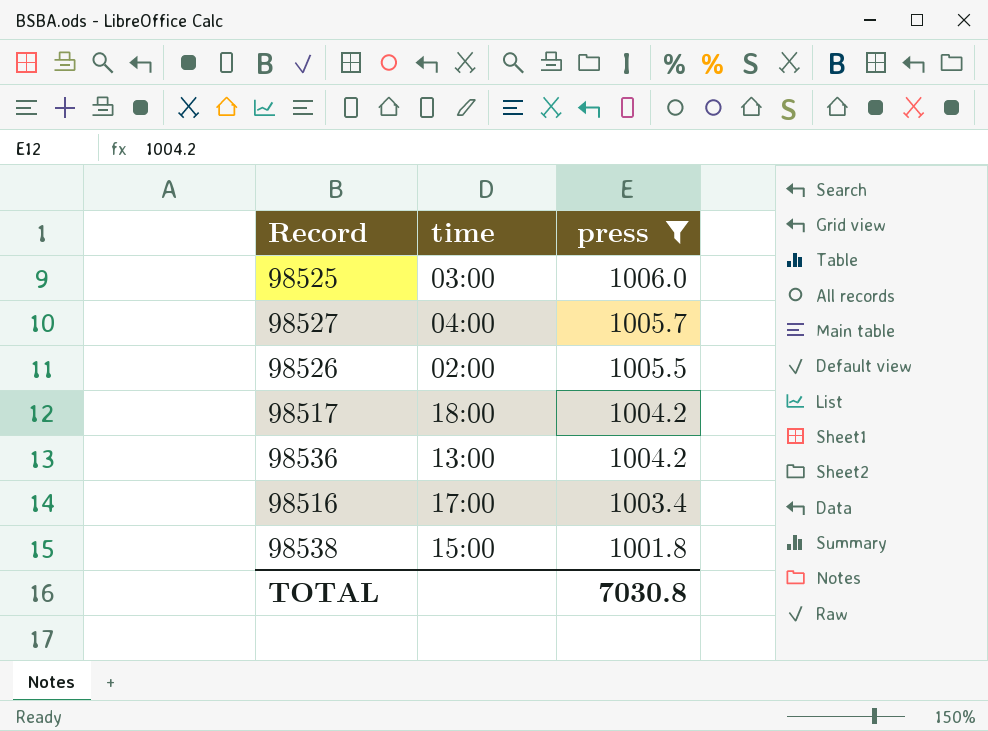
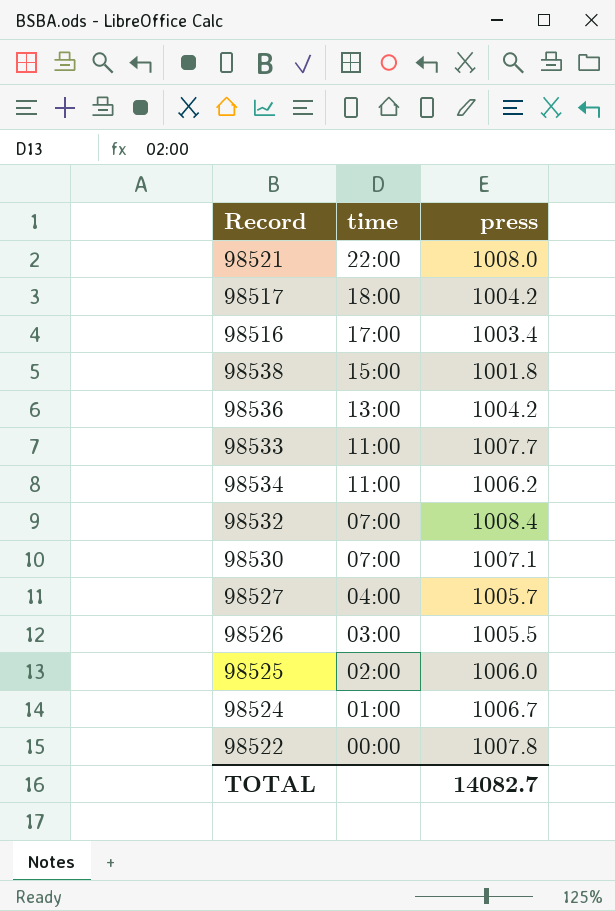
filter: press <= 1006.0 -> none
row order: press descending -> time descending
98526 | time: 02:00 -> 03:00
98525 | time: 03:00 -> 02:00
TOTAL | press: 7030.8 -> 14082.7

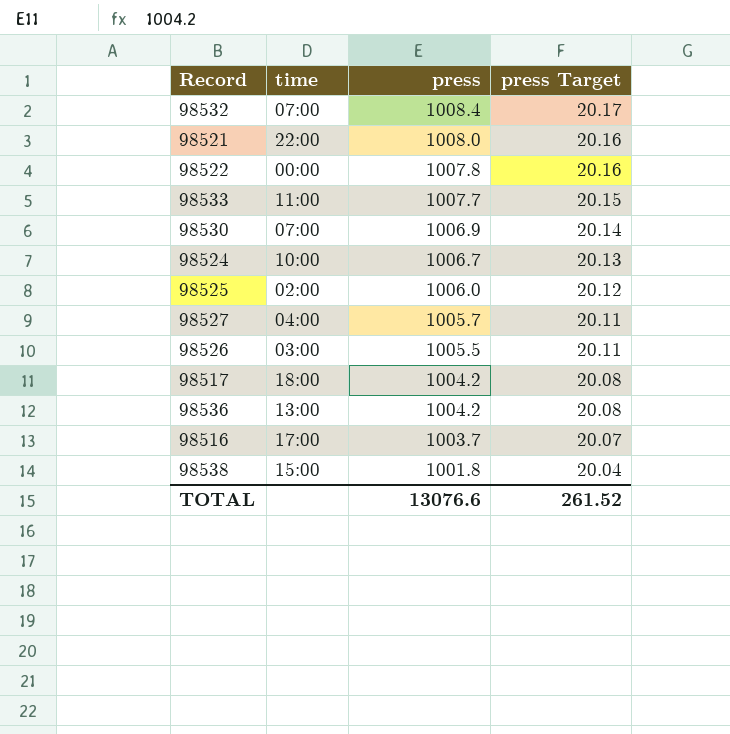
row order: time descending -> press descending
column press Target | formula: none -> [press] * 0.02
row 98534: 11:00 | 1006.2 -> none
98530 | press: 1007.1 -> 1006.9
98524 | time: 01:00 -> 10:00
98516 | press: 1003.4 -> 1003.7
TOTAL | press: 14082.7 -> 13076.6

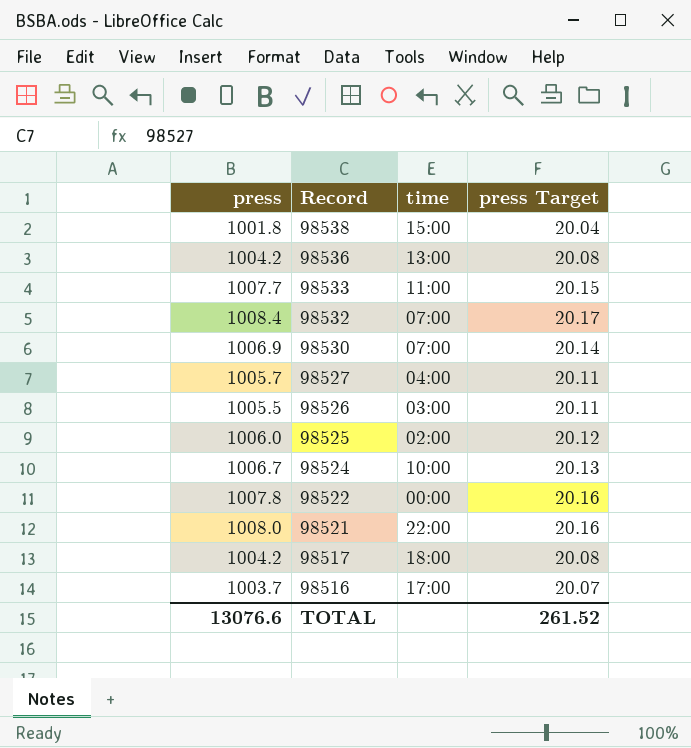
row order: press descending -> Record descending
column press | position: 3 -> 1

